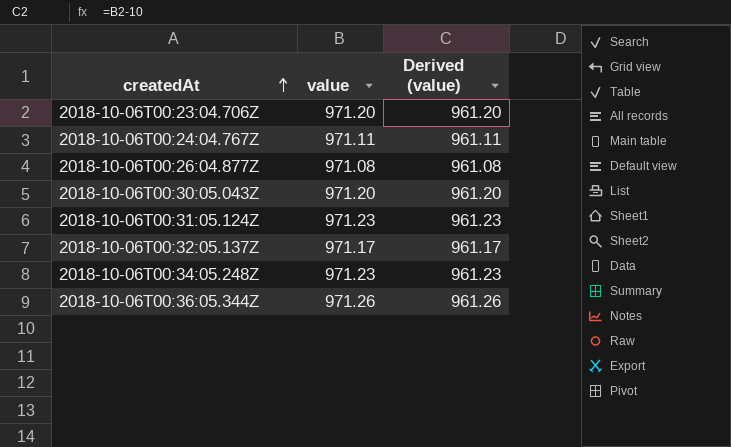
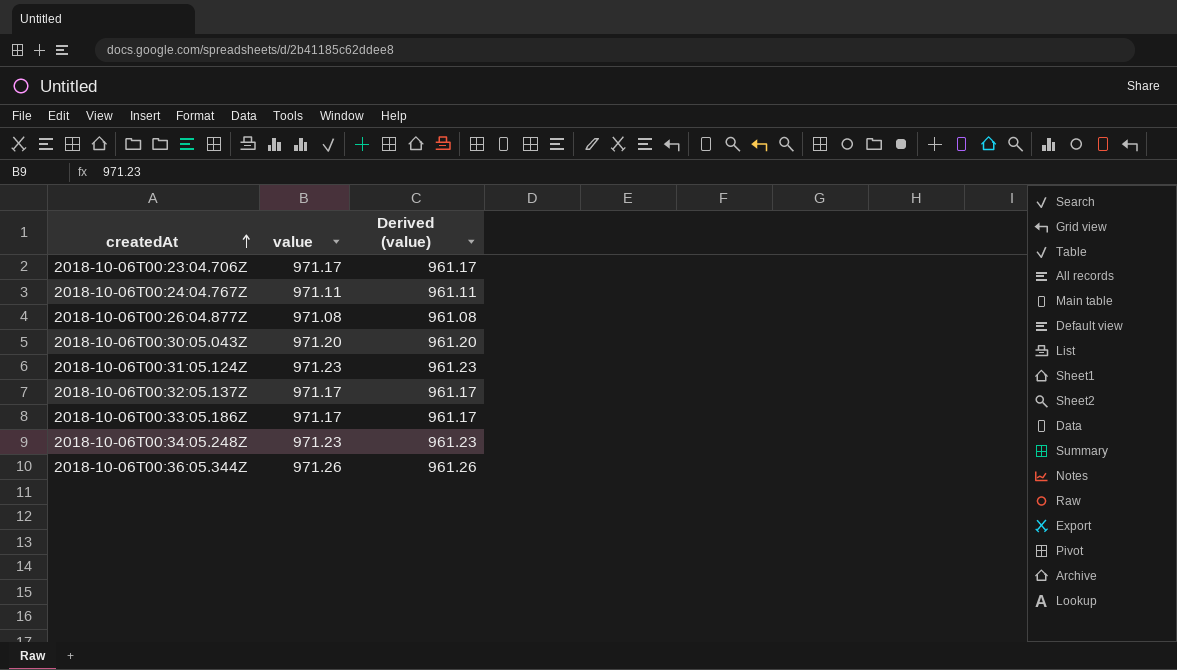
2018-10-06T00:23:04.706Z | value: 971.20 -> 971.17
2018-10-06T00:23:04.706Z | Derived (value): 961.20 -> 961.17
row 2018-10-06T00:33:05.186Z: none -> 971.17 | 961.17

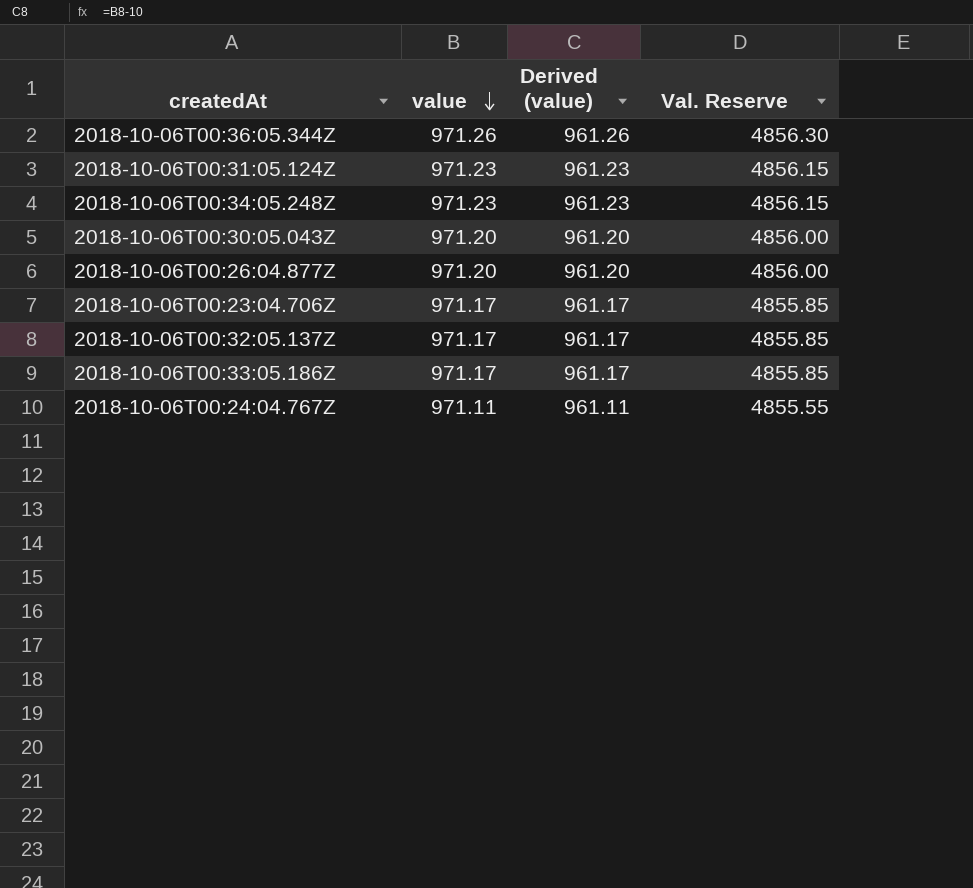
row order: createdAt ascending -> value descending
column Val. Reserve | formula: none -> [value] * 5
2018-10-06T00:26:04.877Z | value: 971.08 -> 971.20
2018-10-06T00:26:04.877Z | Derived (value): 961.08 -> 961.20

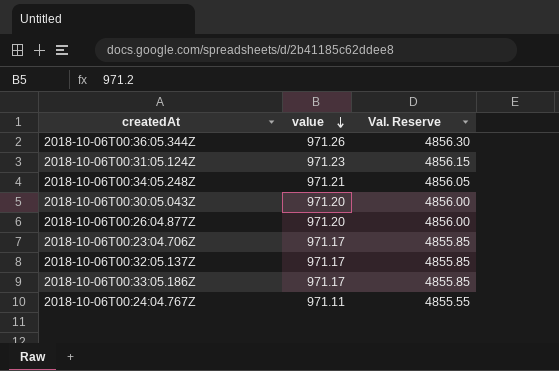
column Derived (value) | formula: [value] - 10 -> none
2018-10-06T00:34:05.248Z | value: 971.23 -> 971.21
2018-10-06T00:34:05.248Z | Val. Reserve: 4856.15 -> 4856.05

